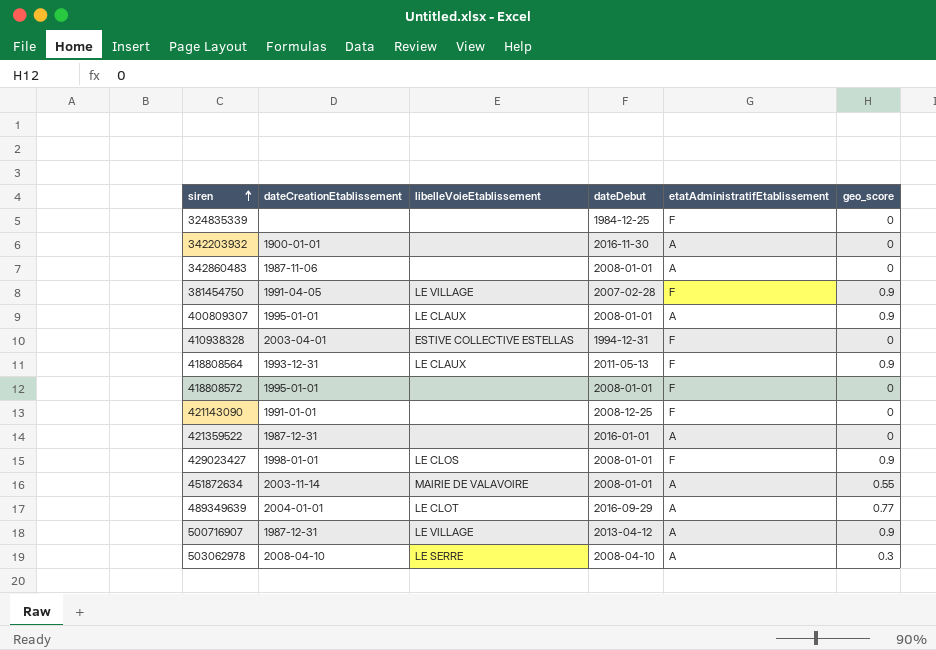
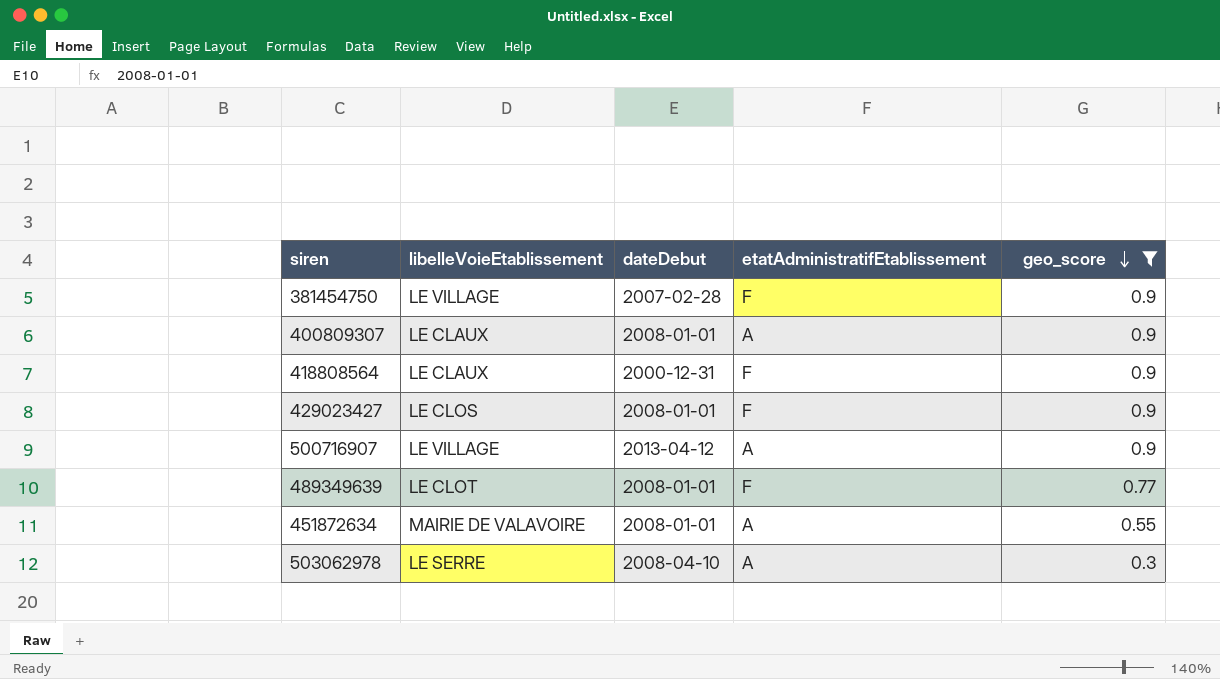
filter: none -> geo_score != 0
row order: siren ascending -> geo_score descending
column dateCreationEtablissement | position: 2 -> none
418808564 | dateDebut: 2011-05-13 -> 2000-12-31
489349639 | dateDebut: 2016-09-29 -> 2008-01-01
489349639 | etatAdministratifEtablissement: A -> F

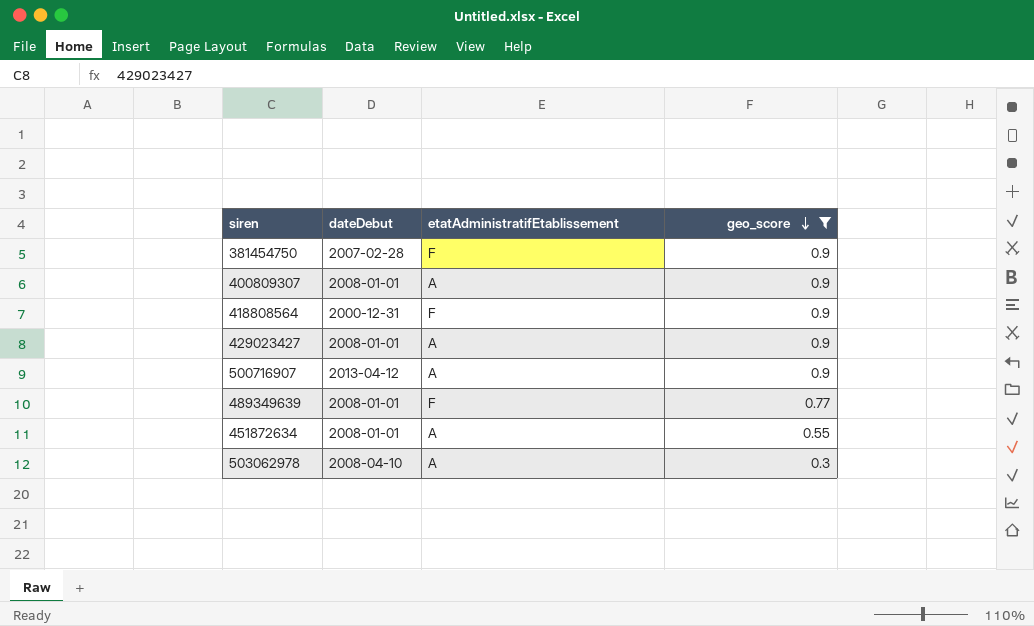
column libelleVoieEtablissement | position: 2 -> none
429023427 | etatAdministratifEtablissement: F -> A

